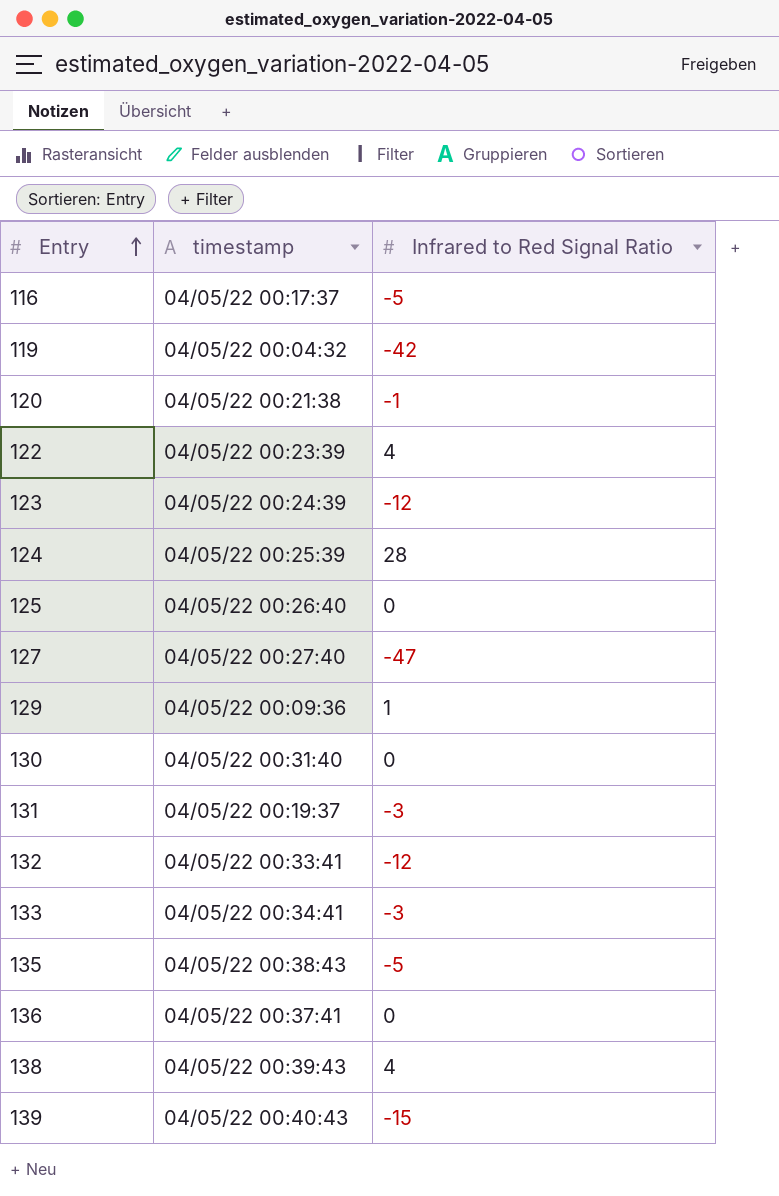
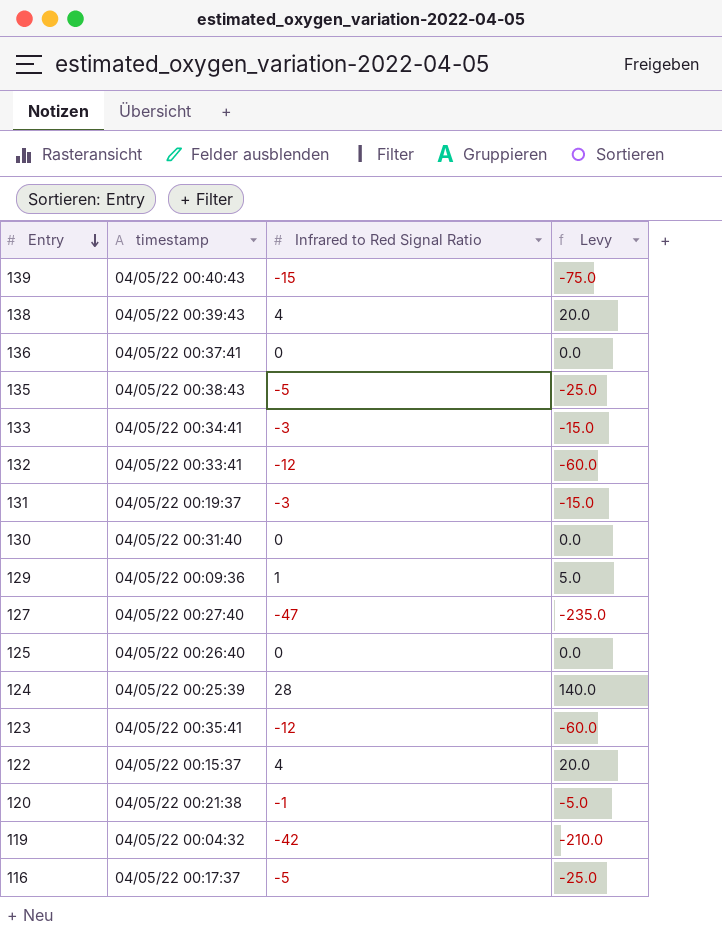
row order: Entry ascending -> Entry descending
column Levy | formula: none -> [Infrared to Red Signal Ratio] * 5
123 | timestamp: 04/05/22 00:24:39 -> 04/05/22 00:35:41
122 | timestamp: 04/05/22 00:23:39 -> 04/05/22 00:15:37

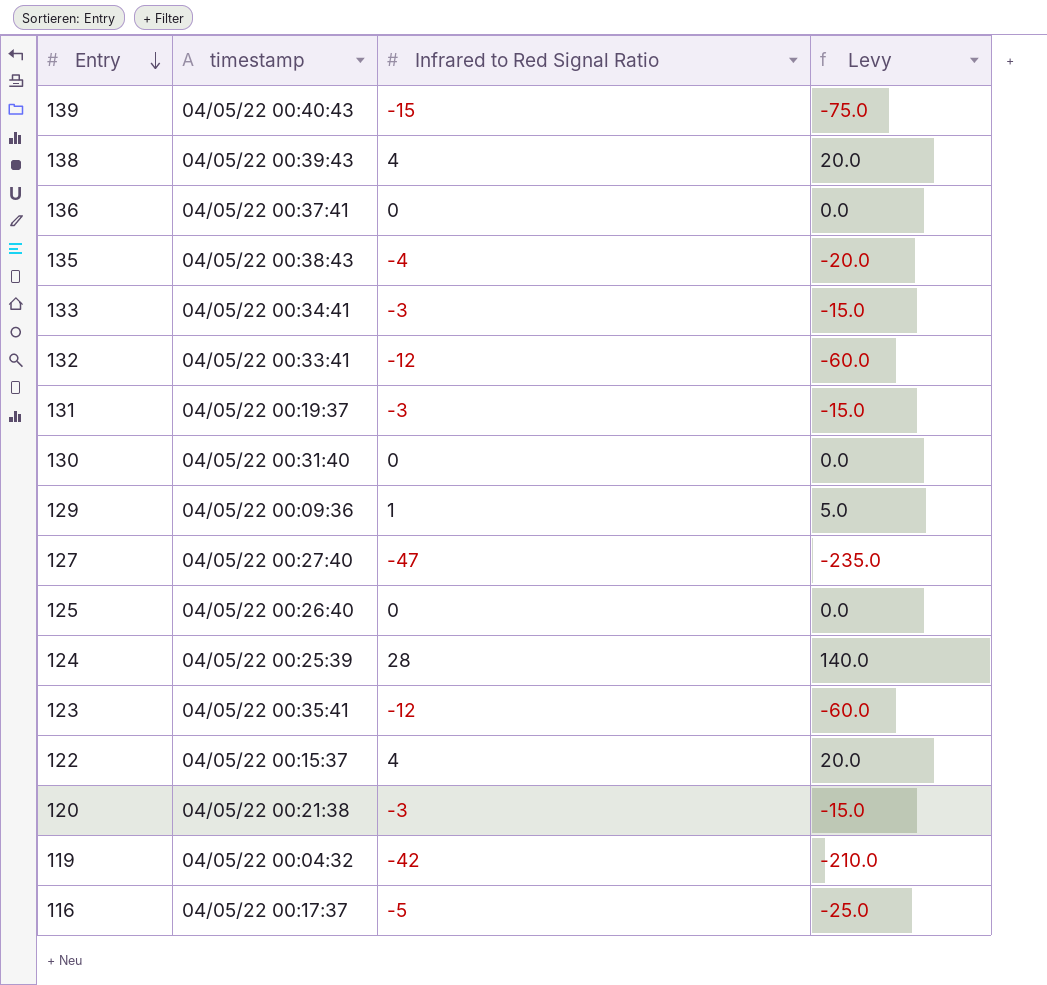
135 | Infrared to Red Signal Ratio: -5 -> -4
135 | Levy: -25.0 -> -20.0
120 | Infrared to Red Signal Ratio: -1 -> -3
120 | Levy: -5.0 -> -15.0

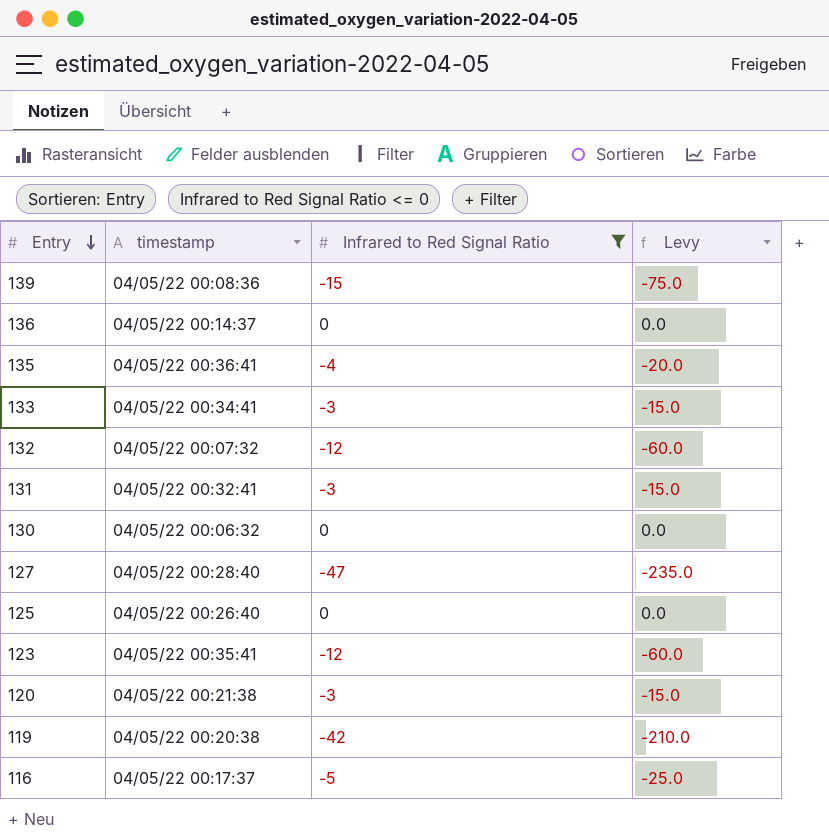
filter: none -> Infrared to Red Signal Ratio <= 0
139 | timestamp: 04/05/22 00:40:43 -> 04/05/22 00:08:36
136 | timestamp: 04/05/22 00:37:41 -> 04/05/22 00:14:37
135 | timestamp: 04/05/22 00:38:43 -> 04/05/22 00:36:41
132 | timestamp: 04/05/22 00:33:41 -> 04/05/22 00:07:32
131 | timestamp: 04/05/22 00:19:37 -> 04/05/22 00:32:41
130 | timestamp: 04/05/22 00:31:40 -> 04/05/22 00:06:32
127 | timestamp: 04/05/22 00:27:40 -> 04/05/22 00:28:40
119 | timestamp: 04/05/22 00:04:32 -> 04/05/22 00:20:38

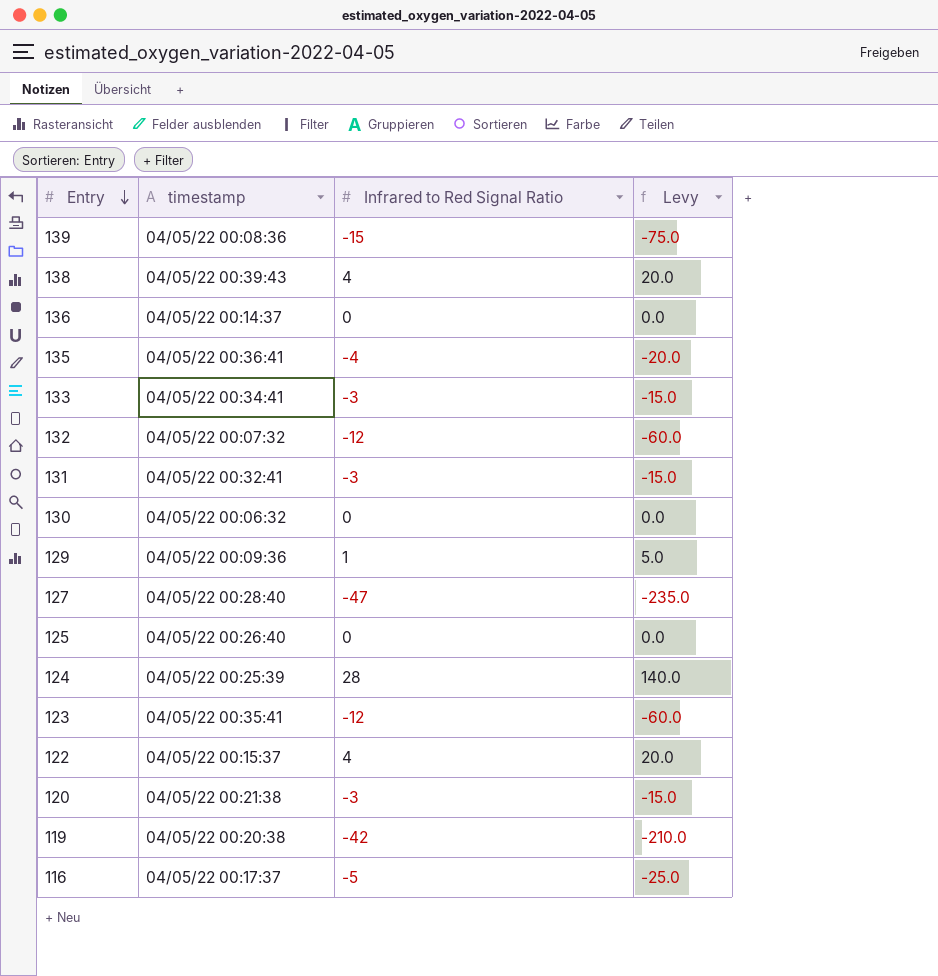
filter: Infrared to Red Signal Ratio <= 0 -> none

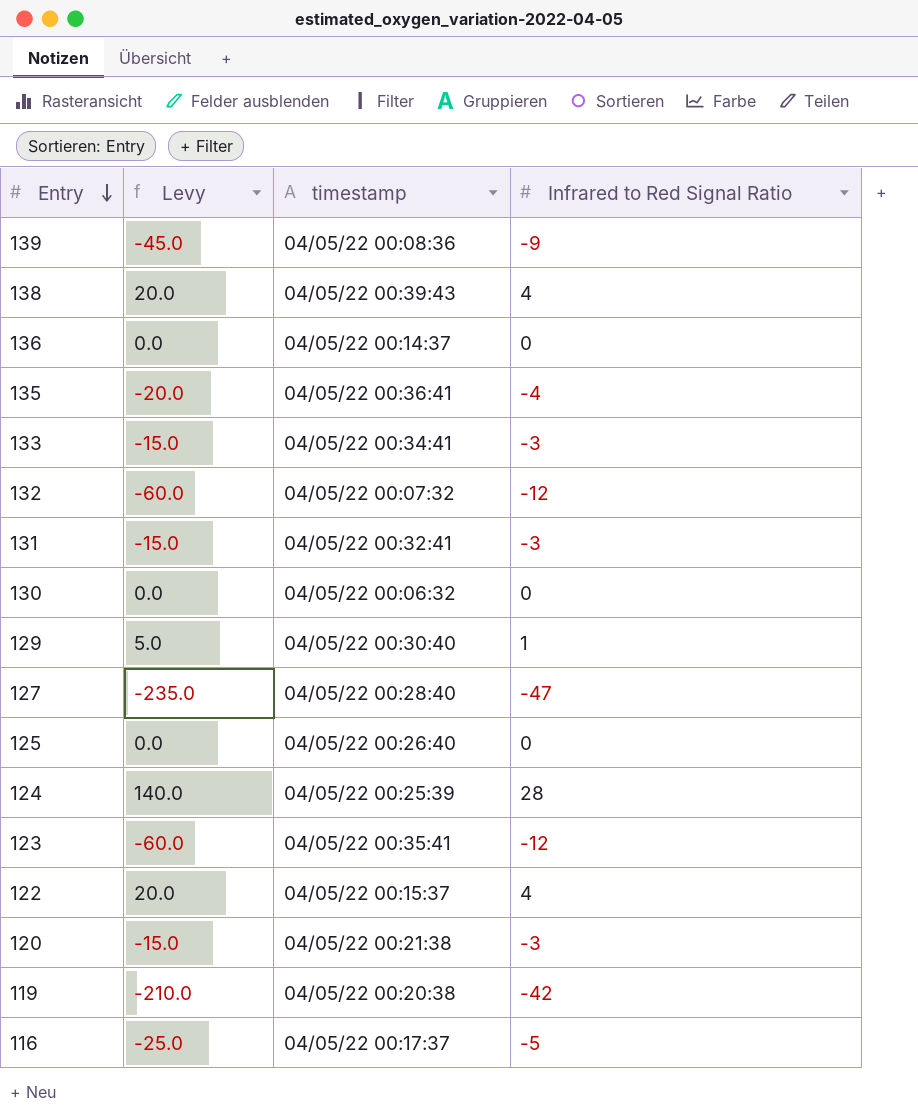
column Levy | position: 4 -> 2
139 | Levy: -75.0 -> -45.0
139 | Infrared to Red Signal Ratio: -15 -> -9
129 | timestamp: 04/05/22 00:09:36 -> 04/05/22 00:30:40

